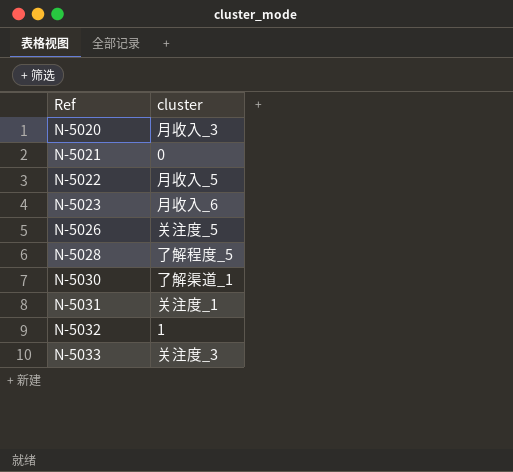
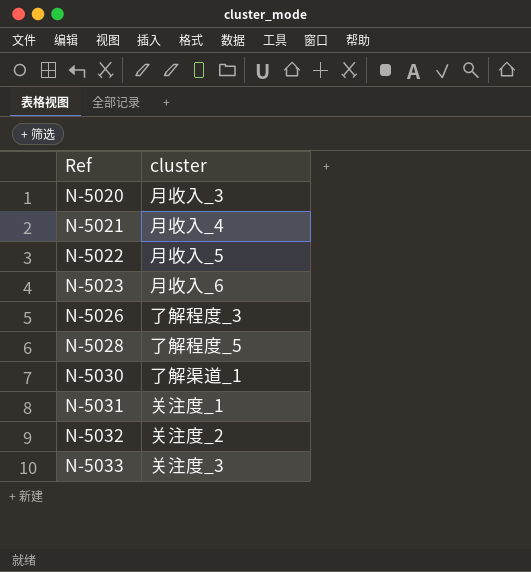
N-5021 | cluster: 0 -> 月收入_4
N-5026 | cluster: 关注度_5 -> 了解程度_3
N-5032 | cluster: 1 -> 关注度_2

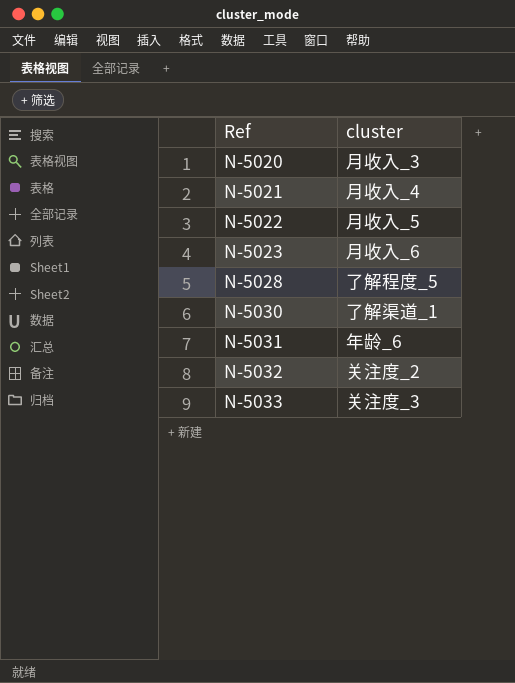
row N-5026: 了解程度_3 -> none
N-5031 | cluster: 关注度_1 -> 年龄_6

